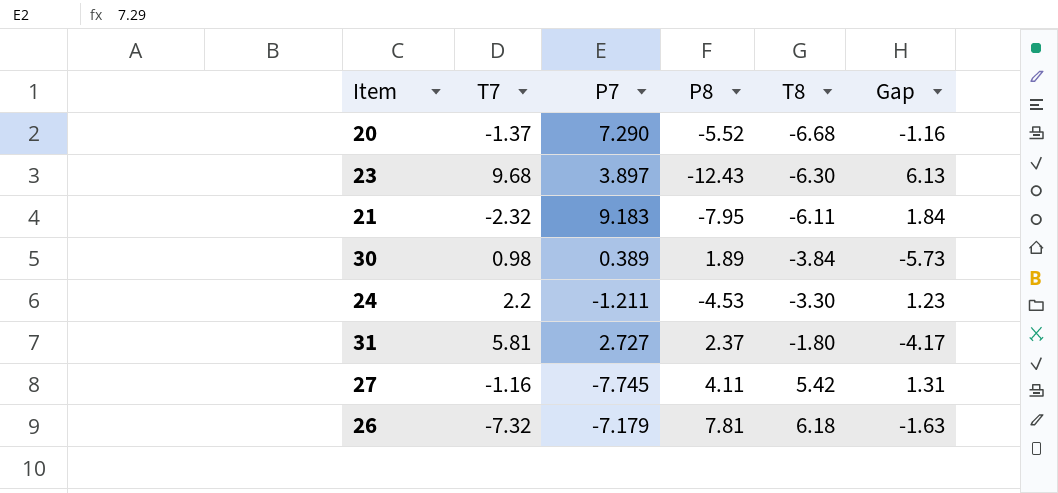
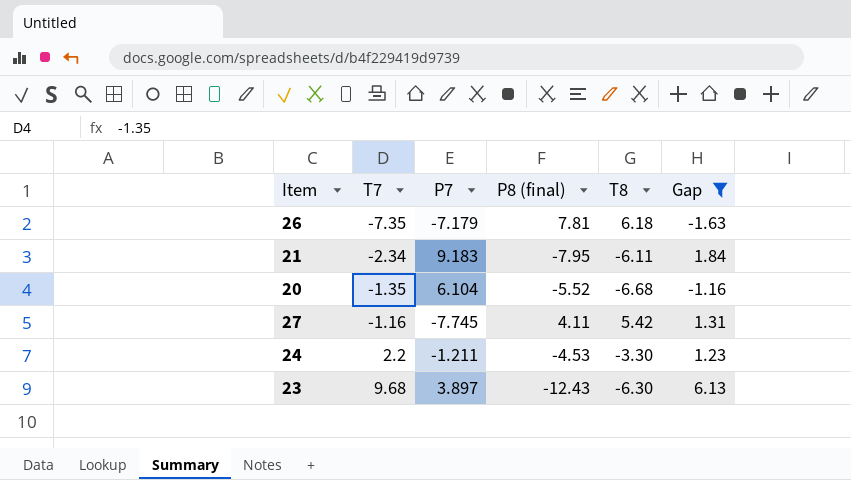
filter: none -> Gap >= -1.63
row order: T8 ascending -> T7 ascending
column name: P8 -> P8 (final)
26 | T7: -7.32 -> -7.35
21 | T7: -2.32 -> -2.34
20 | T7: -1.37 -> -1.35
20 | P7: 7.290 -> 6.104

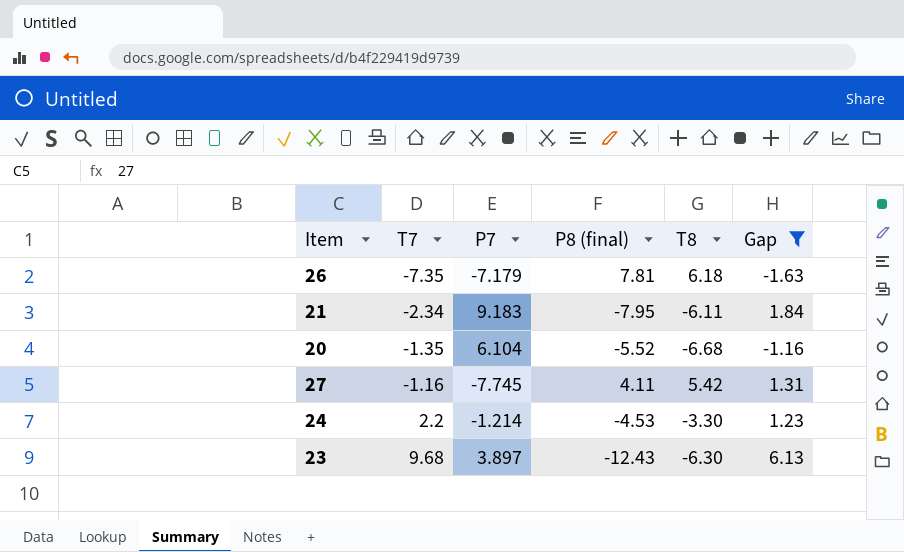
24 | P7: -1.211 -> -1.214

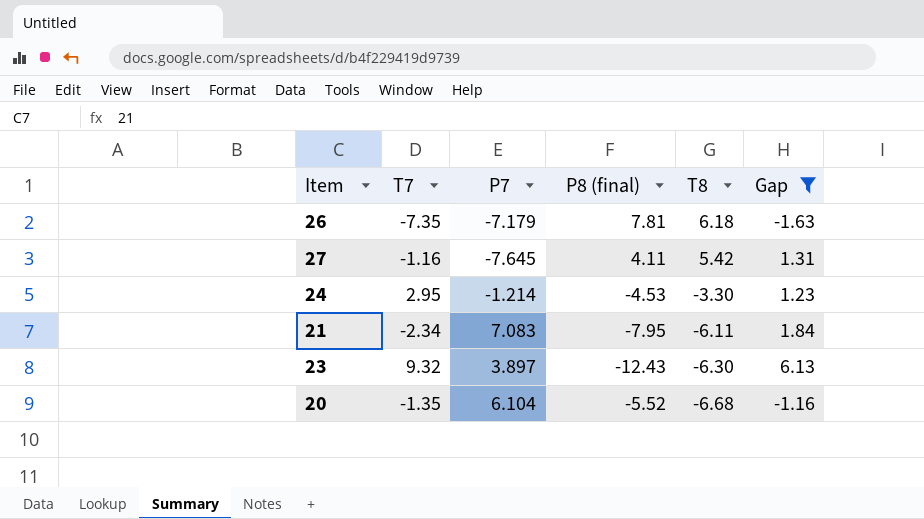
row order: T7 ascending -> T8 descending
27 | P7: -7.745 -> -7.645
24 | T7: 2.2 -> 2.95
21 | P7: 9.183 -> 7.083
23 | T7: 9.68 -> 9.32

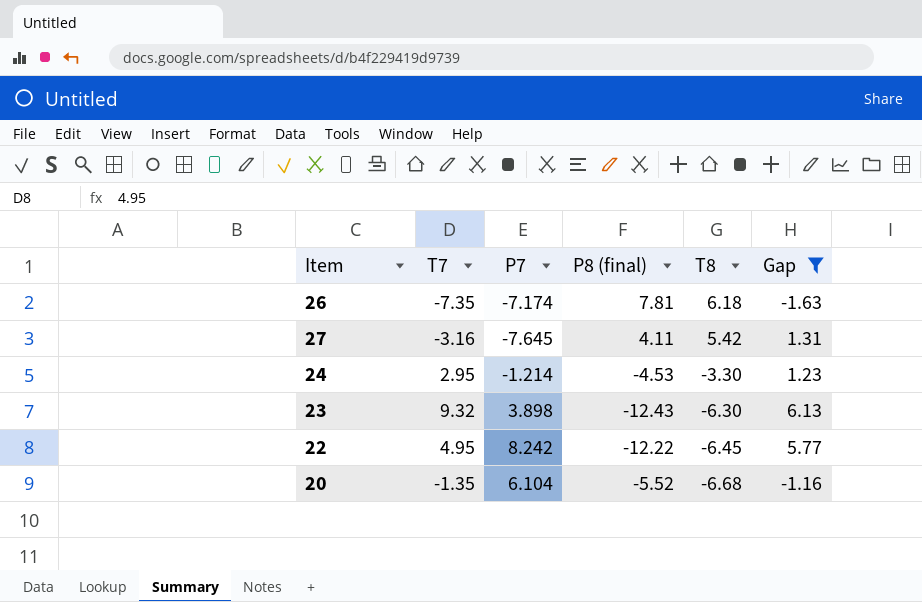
row 21: -2.34 | 7.083 | -7.95 | -6.11 | 1.84 -> none
26 | P7: -7.179 -> -7.174
27 | T7: -1.16 -> -3.16
23 | P7: 3.897 -> 3.898
row 22: none -> 4.95 | 8.242 | -12.22 | -6.45 | 5.77

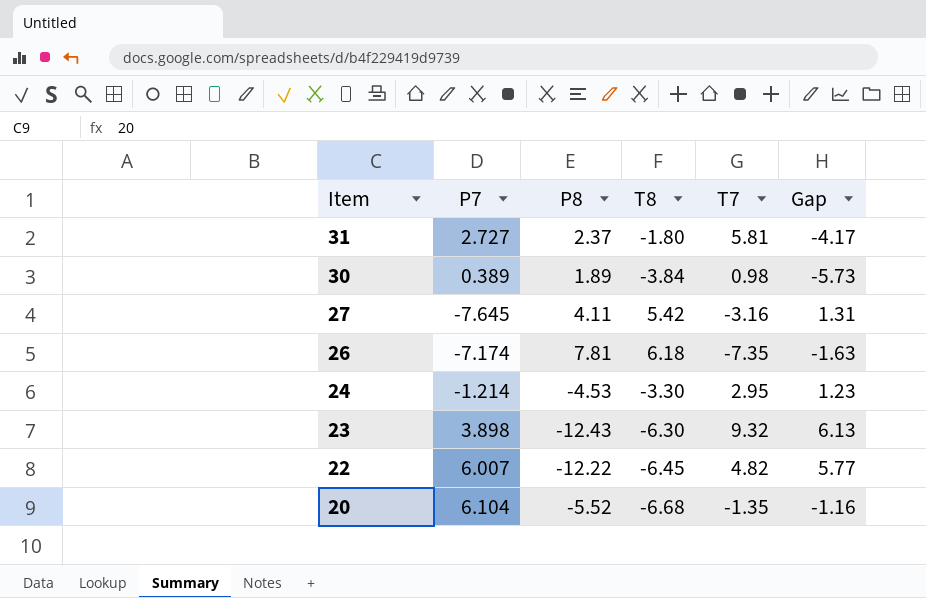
filter: Gap >= -1.63 -> none
row order: T8 descending -> Item descending
column name: P8 (final) -> P8
column T7 | position: 2 -> 5
22 | P7: 8.242 -> 6.007
22 | T7: 4.95 -> 4.82

